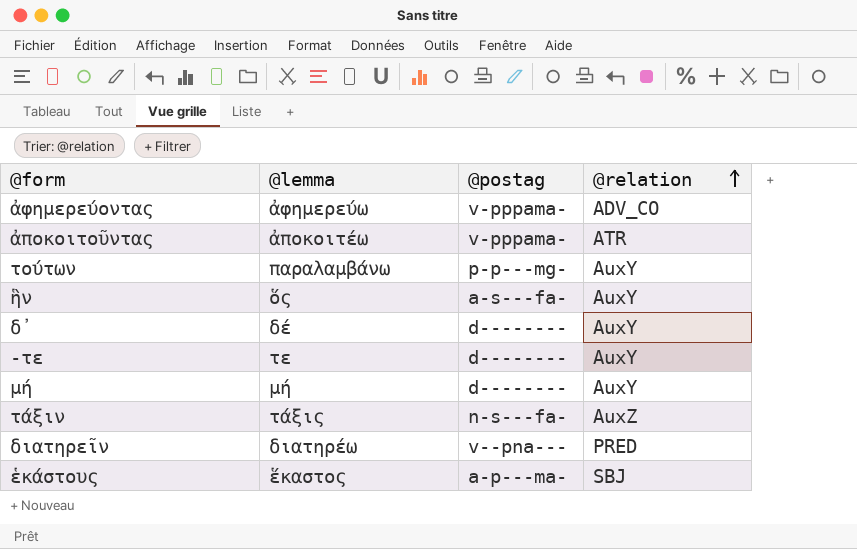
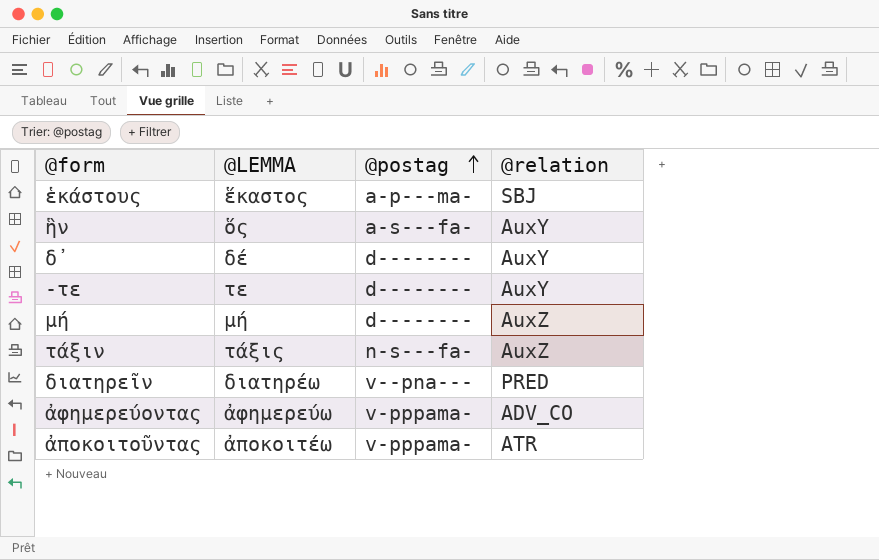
row order: @relation ascending -> @postag ascending
column name: @lemma -> @LEMMA
row τούτων: παραλαμβάνω | p-p---mg- | AuxY -> none
μή | @relation: AuxY -> AuxZ

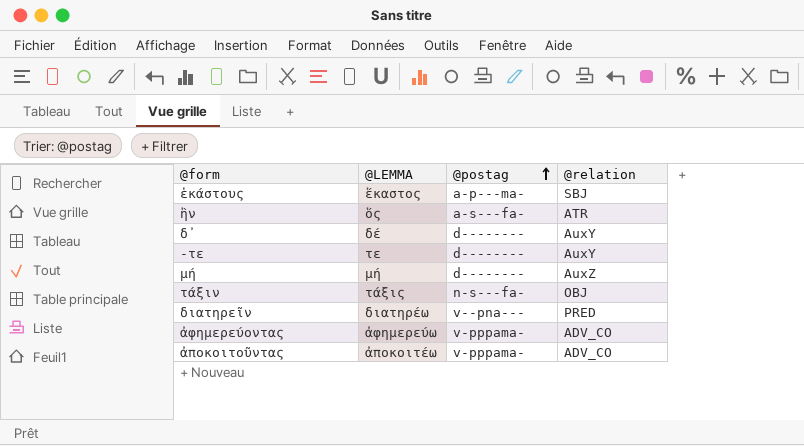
ἣν | @relation: AuxY -> ATR
τάξιν | @relation: AuxZ -> OBJ
ἀποκοιτοῦντας | @relation: ATR -> ADV_CO

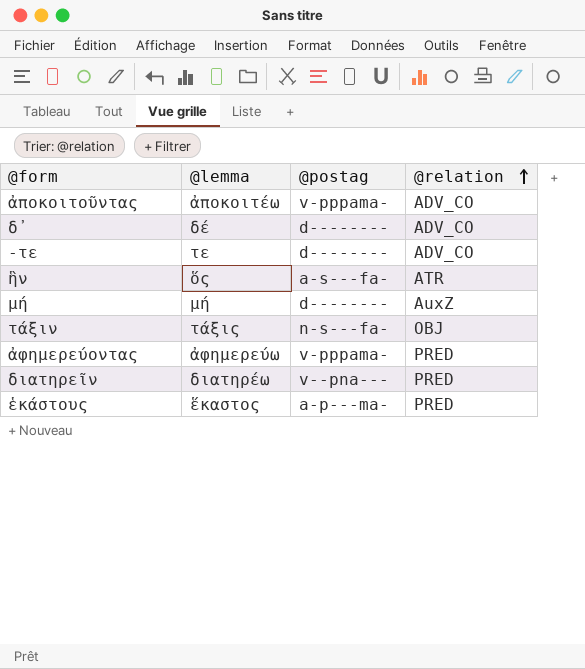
row order: @postag ascending -> @relation ascending
column name: @LEMMA -> @lemma
δ᾽ | @relation: AuxY -> ADV_CO
-τε | @relation: AuxY -> ADV_CO
ἀφημερεύοντας | @relation: ADV_CO -> PRED
ἑκάστους | @relation: SBJ -> PRED

